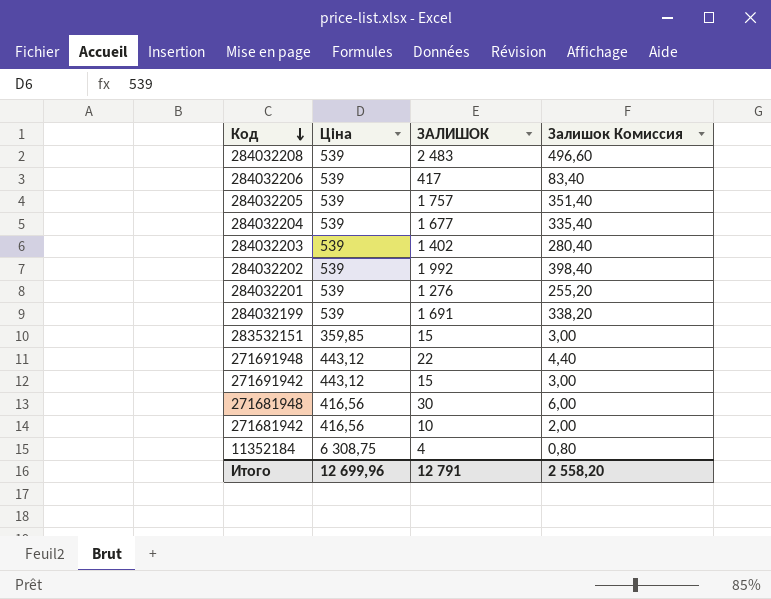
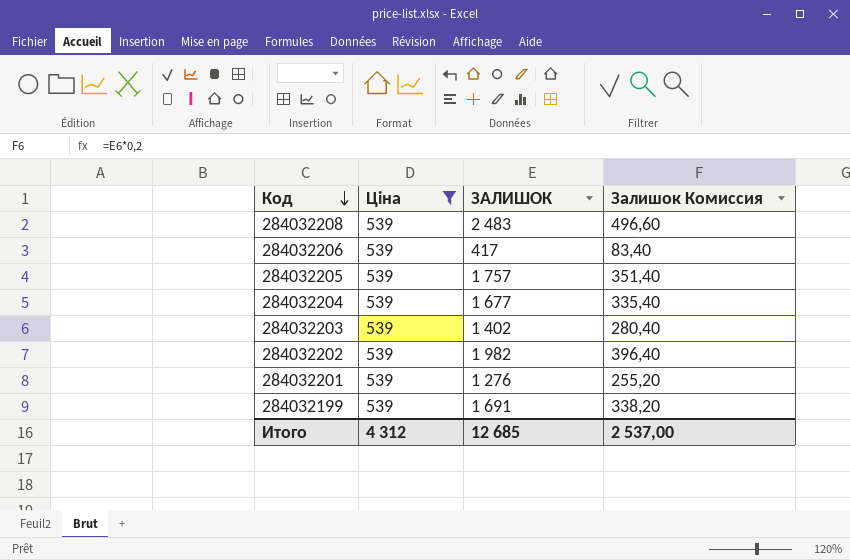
filter: none -> Ціна = 539
284032202 | ЗАЛИШОК: 1 992 -> 1 982
284032202 | Залишок Комиссия: 398,40 -> 396,40
Итого | Ціна: 12 699,96 -> 4 312
Итого | ЗАЛИШОК: 12 791 -> 12 685
Итого | Залишок Комиссия: 2 558,20 -> 2 537,00

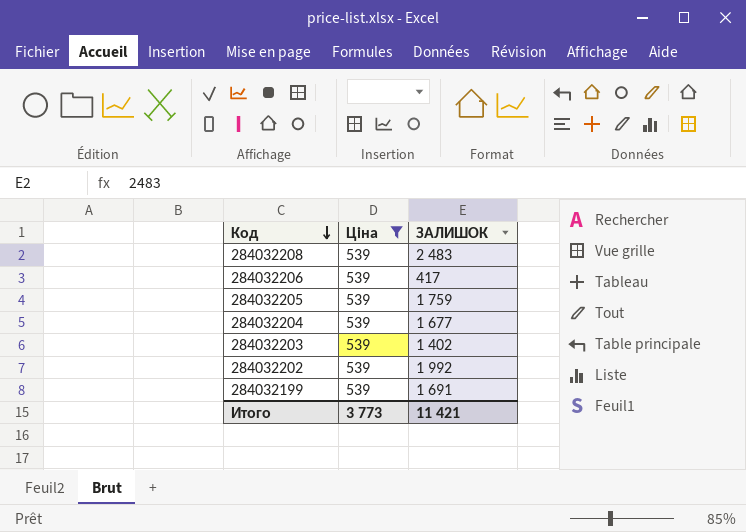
column Залишок Комиссия | formula: [ЗАЛИШОК] * 0,2 -> none
row 284032201: 539 | 1 276 | 255,20 -> none
284032205 | ЗАЛИШОК: 1 757 -> 1 759
284032202 | ЗАЛИШОК: 1 982 -> 1 992
Итого | Ціна: 4 312 -> 3 773
Итого | ЗАЛИШОК: 12 685 -> 11 421

